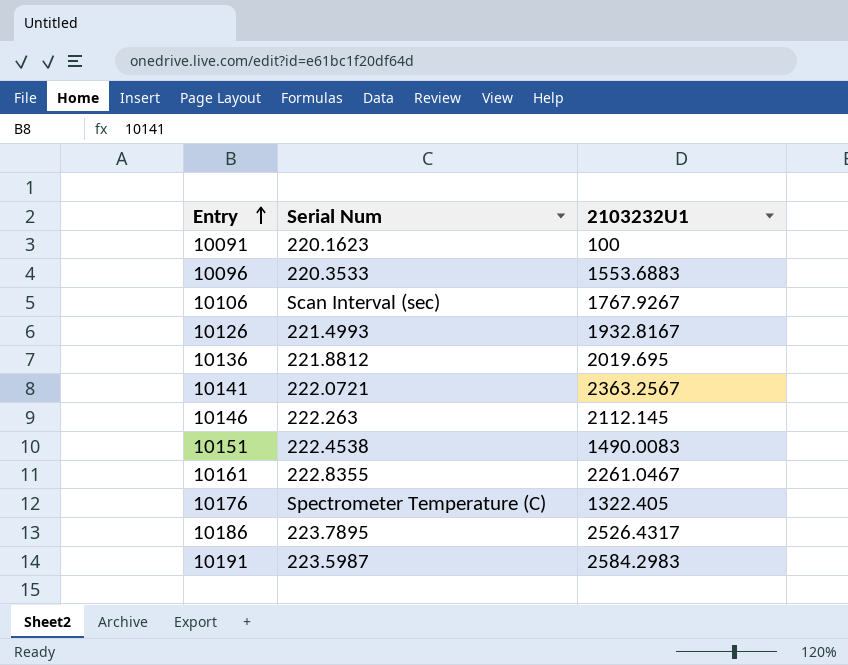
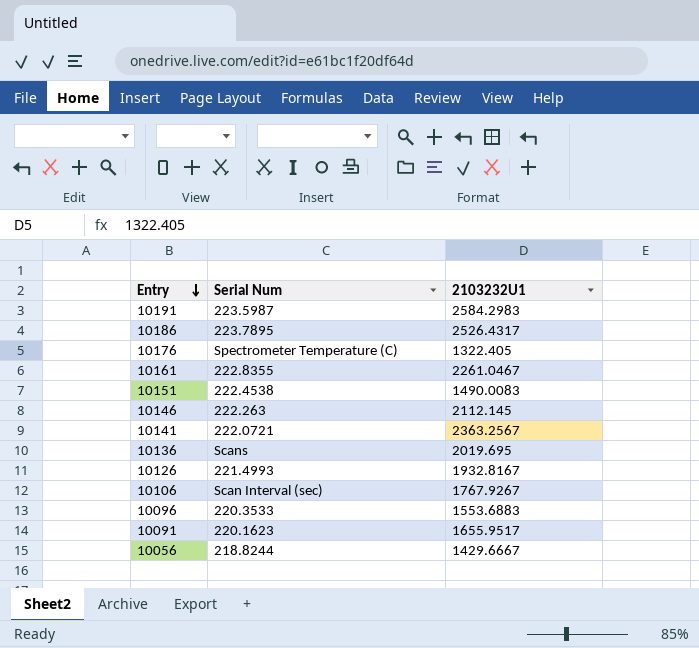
row order: Entry ascending -> Entry descending
10136 | Serial Num: 221.8812 -> Scans
10091 | 2103232U1: 100 -> 1655.9517
row 10056: none -> 218.8244 | 1429.6667

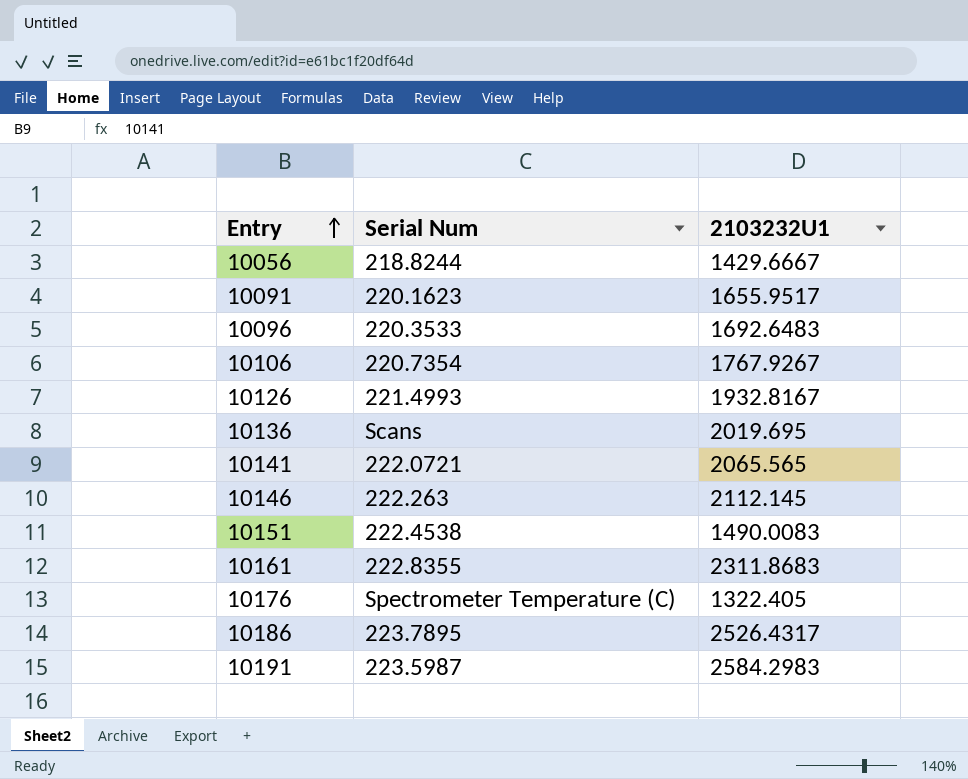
row order: Entry descending -> Entry ascending
10096 | 2103232U1: 1553.6883 -> 1692.6483
10106 | Serial Num: Scan Interval (sec) -> 220.7354
10141 | 2103232U1: 2363.2567 -> 2065.565
10161 | 2103232U1: 2261.0467 -> 2311.8683

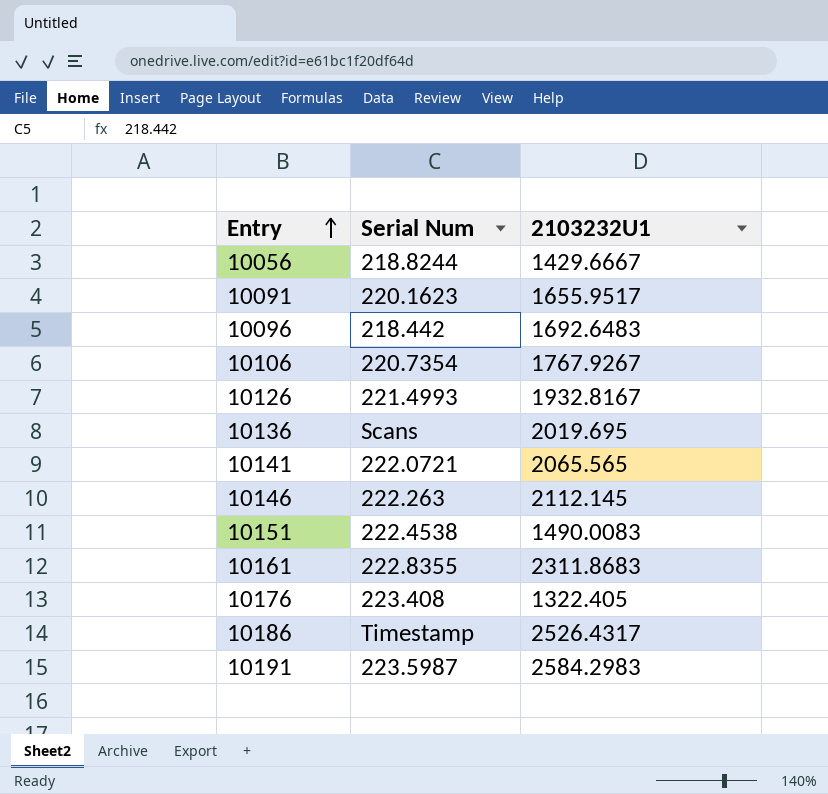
10096 | Serial Num: 220.3533 -> 218.442
10176 | Serial Num: Spectrometer Temperature (C) -> 223.408
10186 | Serial Num: 223.7895 -> Timestamp

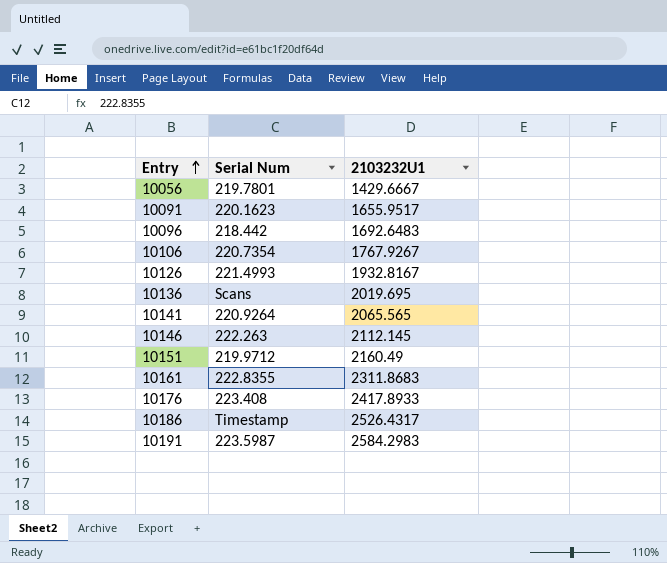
10056 | Serial Num: 218.8244 -> 219.7801
10141 | Serial Num: 222.0721 -> 220.9264
10151 | Serial Num: 222.4538 -> 219.9712
10151 | 2103232U1: 1490.0083 -> 2160.49
10176 | 2103232U1: 1322.405 -> 2417.8933

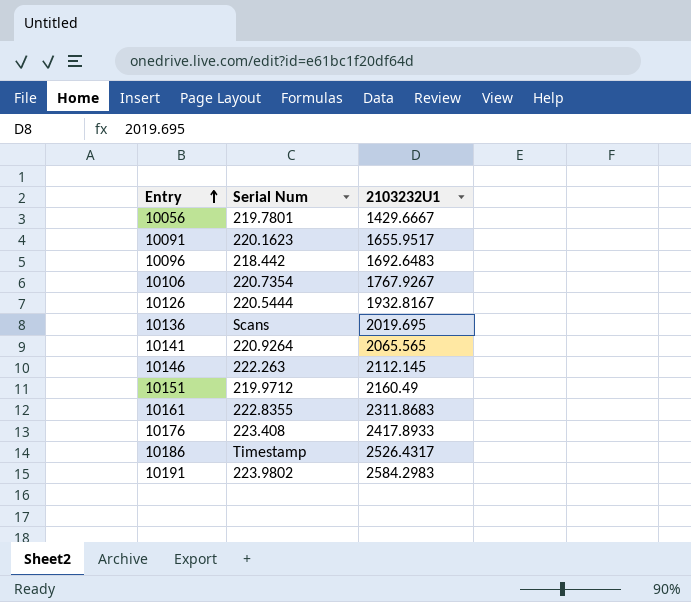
10126 | Serial Num: 221.4993 -> 220.5444
10191 | Serial Num: 223.5987 -> 223.9802

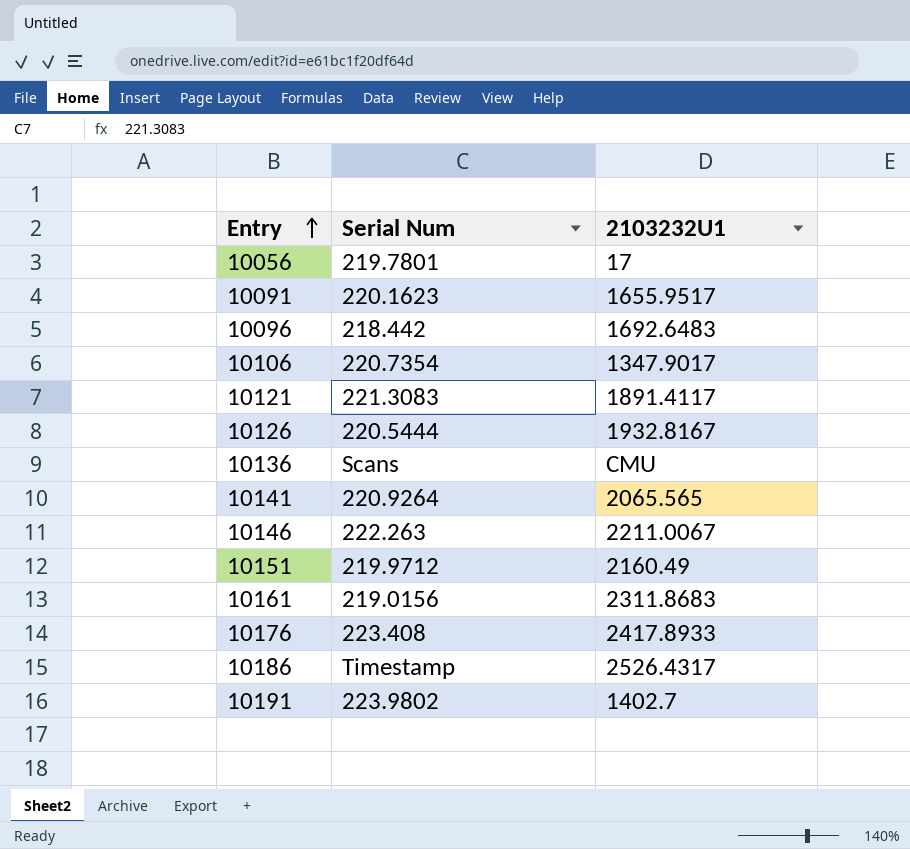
10056 | 2103232U1: 1429.6667 -> 17
10106 | 2103232U1: 1767.9267 -> 1347.9017
row 10121: none -> 221.3083 | 1891.4117
10136 | 2103232U1: 2019.695 -> CMU
10146 | 2103232U1: 2112.145 -> 2211.0067
10161 | Serial Num: 222.8355 -> 219.0156
10191 | 2103232U1: 2584.2983 -> 1402.7

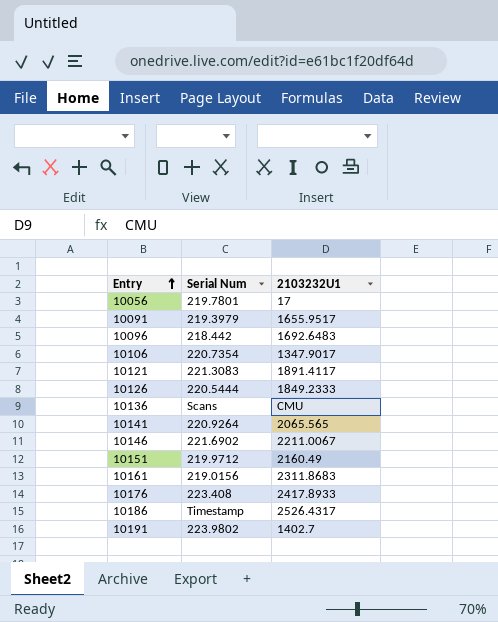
10091 | Serial Num: 220.1623 -> 219.3979
10126 | 2103232U1: 1932.8167 -> 1849.2333
10146 | Serial Num: 222.263 -> 221.6902

